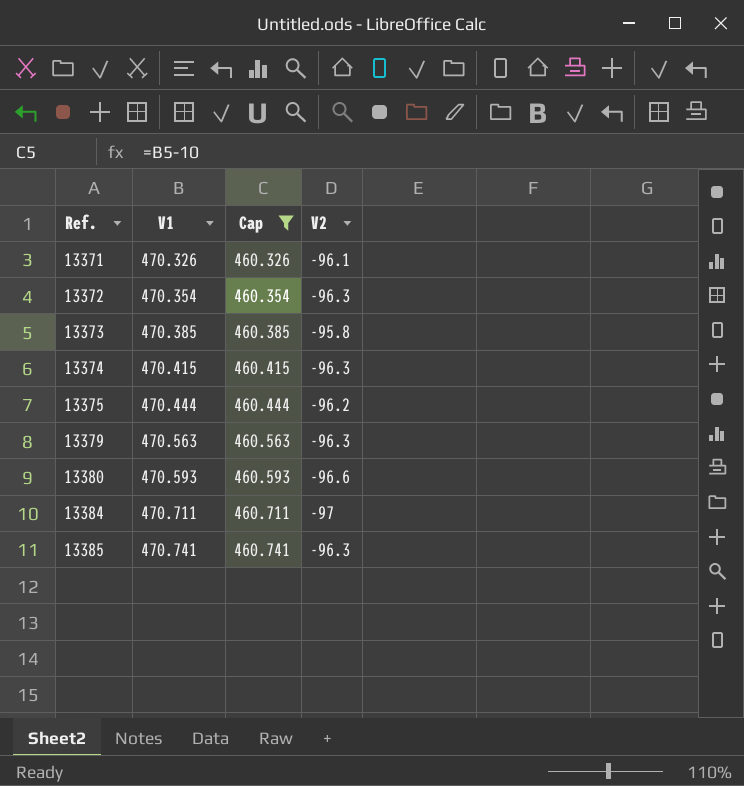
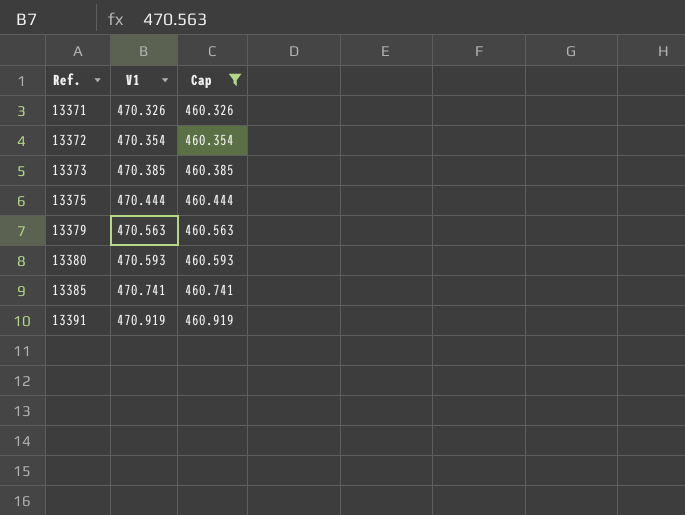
column V2 | position: 4 -> none
row 13374: 470.415 | 460.415 | -96.3 -> none
row 13384: 470.711 | 460.711 | -97 -> none
row 13391: none -> 470.919 | 460.919

